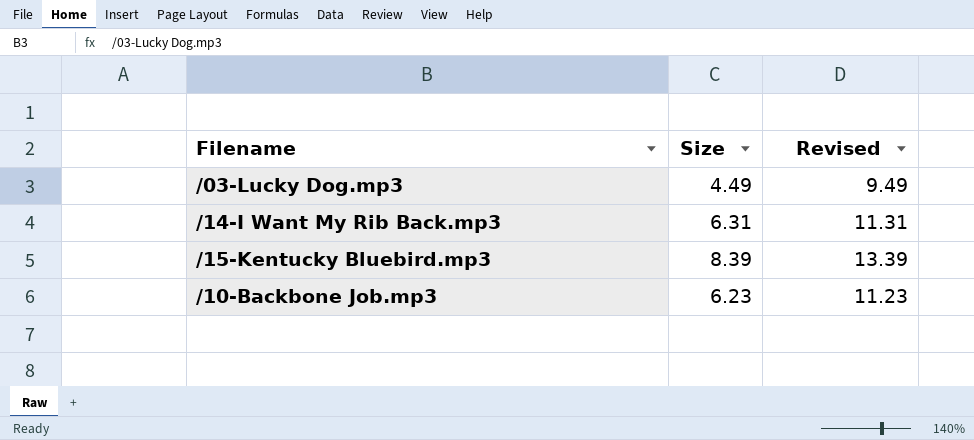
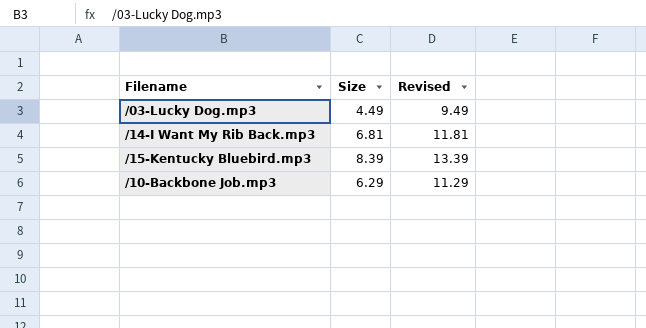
/14-I Want My Rib Back.mp3 | Size: 6.31 -> 6.81
/14-I Want My Rib Back.mp3 | Revised: 11.31 -> 11.81
/10-Backbone Job.mp3 | Size: 6.23 -> 6.29
/10-Backbone Job.mp3 | Revised: 11.23 -> 11.29

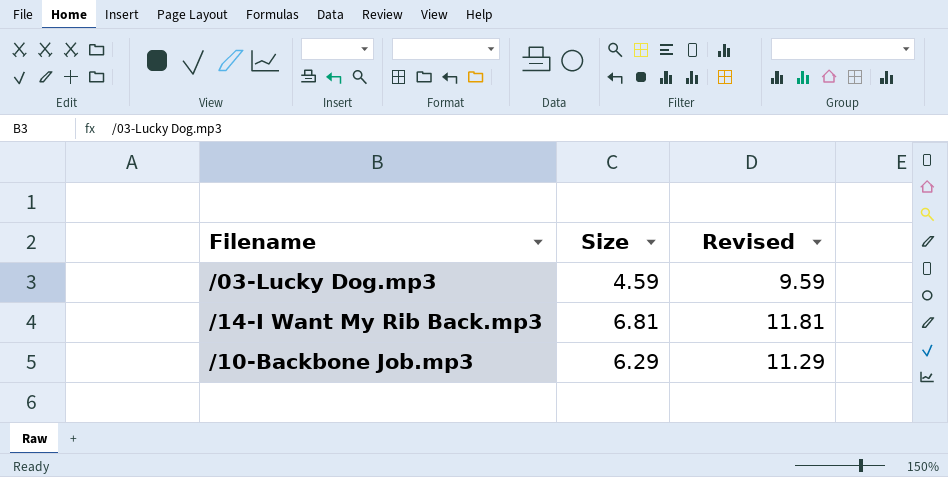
row /15-Kentucky Bluebird.mp3: 8.39 | 13.39 -> none
/03-Lucky Dog.mp3 | Size: 4.49 -> 4.59
/03-Lucky Dog.mp3 | Revised: 9.49 -> 9.59

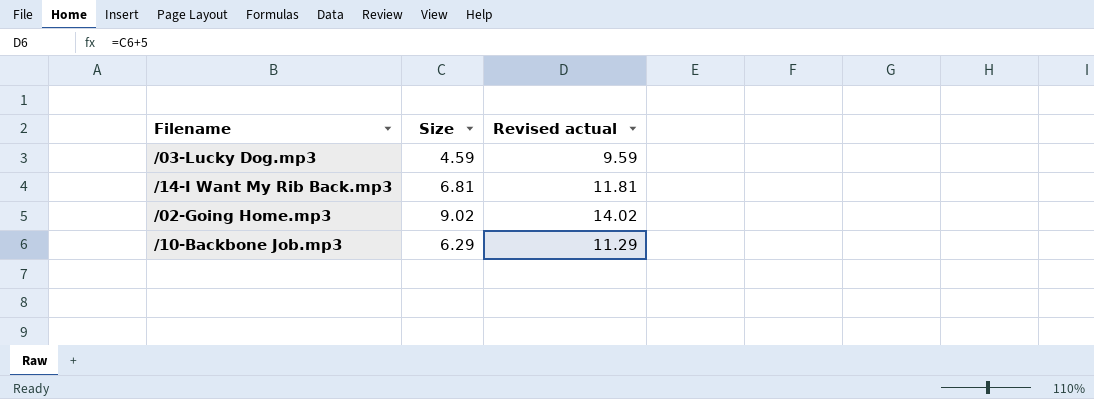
column name: Revised -> Revised actual
row /02-Going Home.mp3: none -> 9.02 | 14.02

